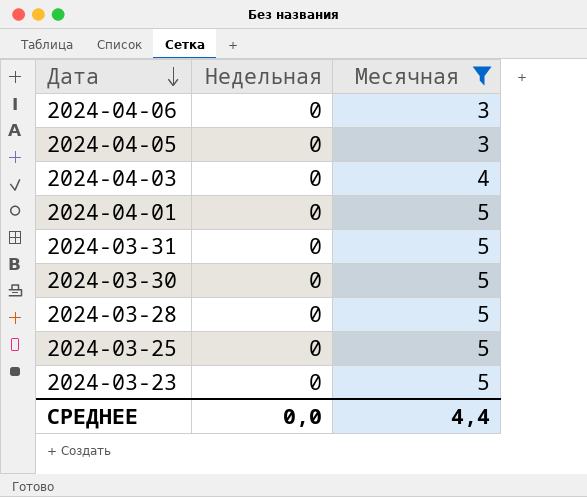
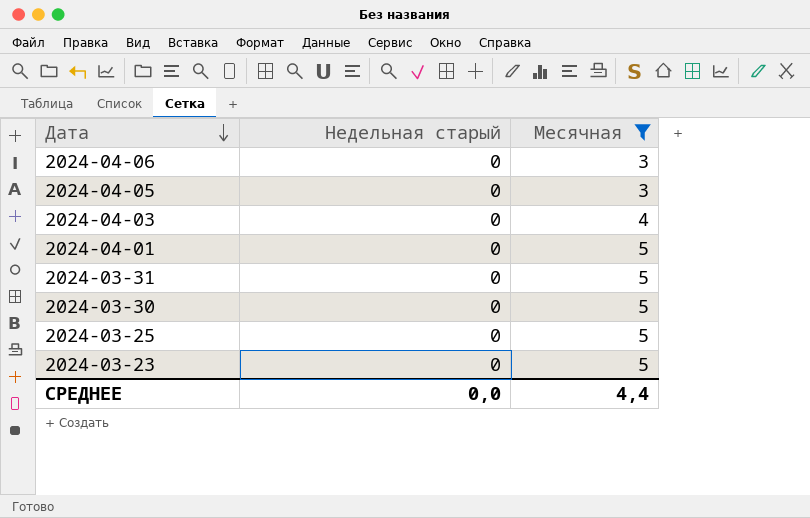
column name: Недельная -> Недельная старый
row 2024-03-28: 0 | 5 -> none

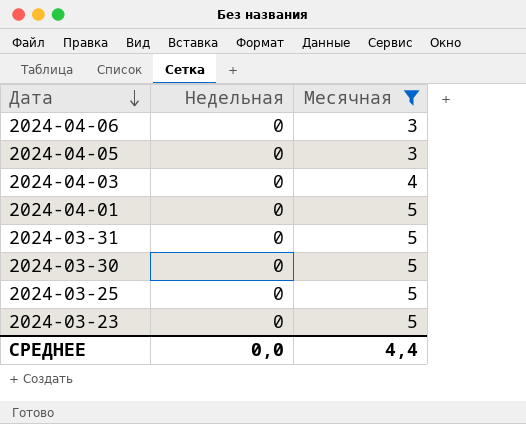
column name: Недельная старый -> Недельная

